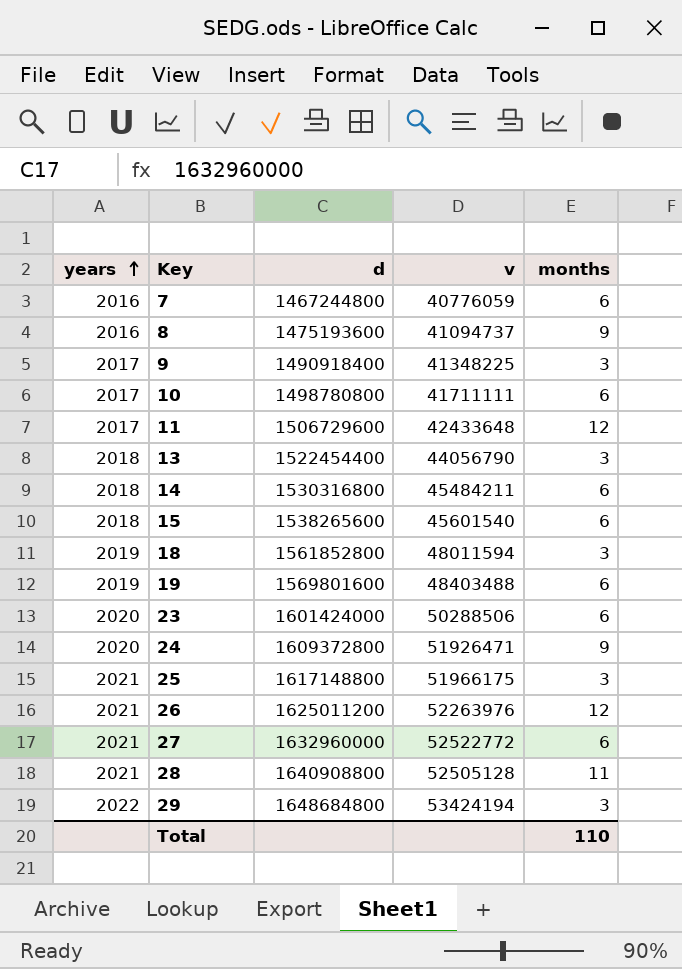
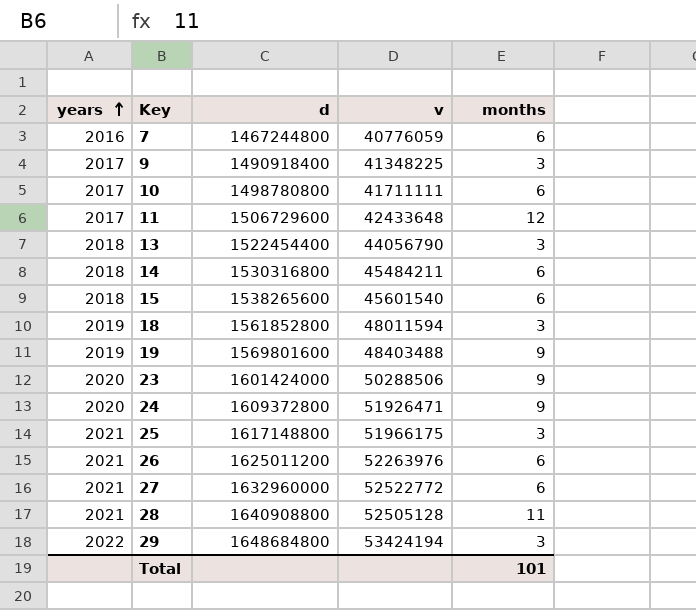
row 8: 2016 | 1475193600 | 41094737 | 9 -> none
19 | months: 6 -> 9
23 | months: 6 -> 9
26 | months: 12 -> 6
Total | months: 110 -> 101

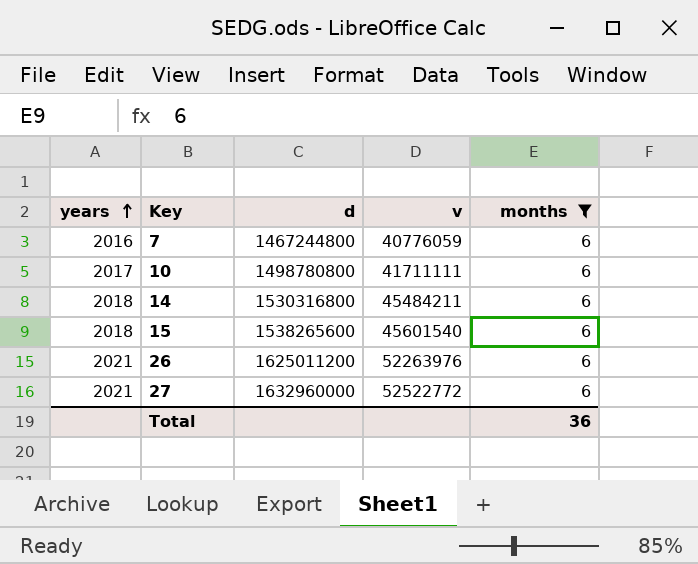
filter: none -> months = 6
Total | months: 101 -> 36

